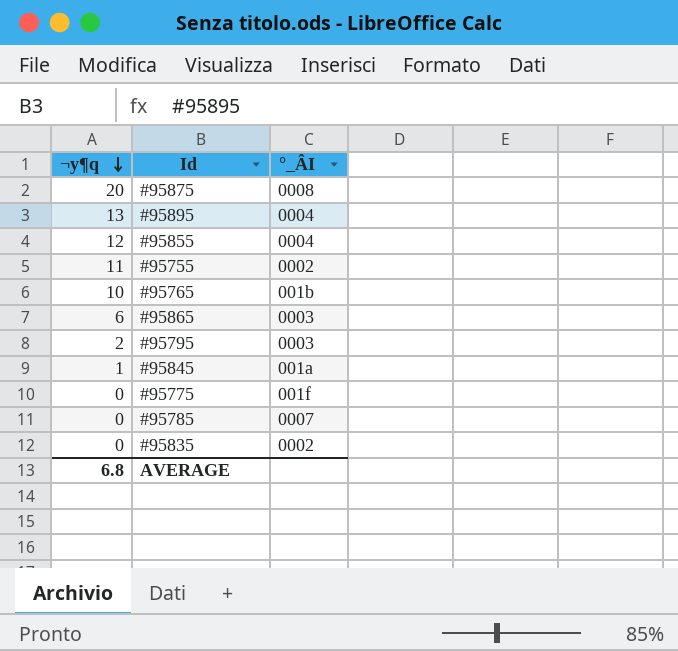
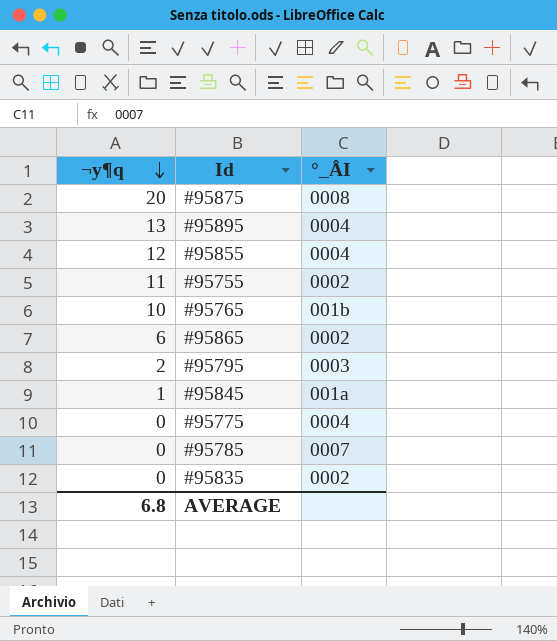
#95865 | °_ÂI: 0003 -> 0002
#95775 | °_ÂI: 001f -> 0004

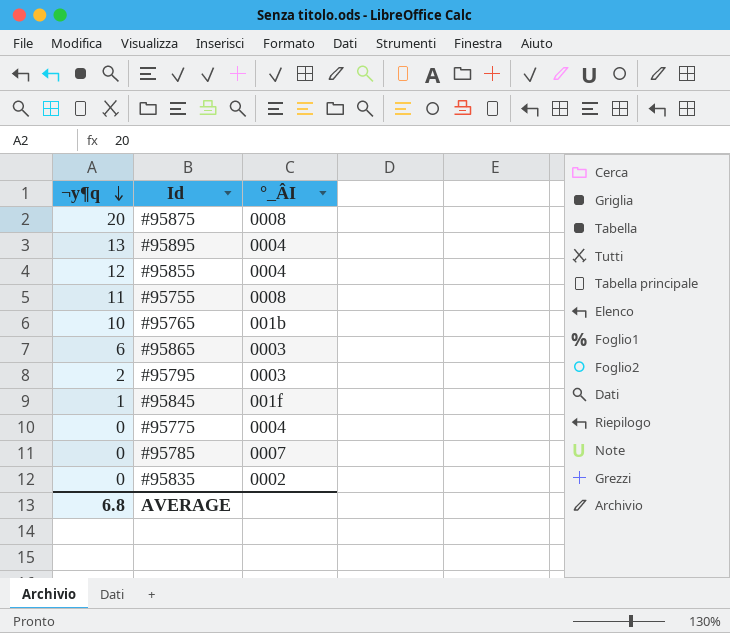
#95755 | °_ÂI: 0002 -> 0008
#95865 | °_ÂI: 0002 -> 0003
#95845 | °_ÂI: 001a -> 001f

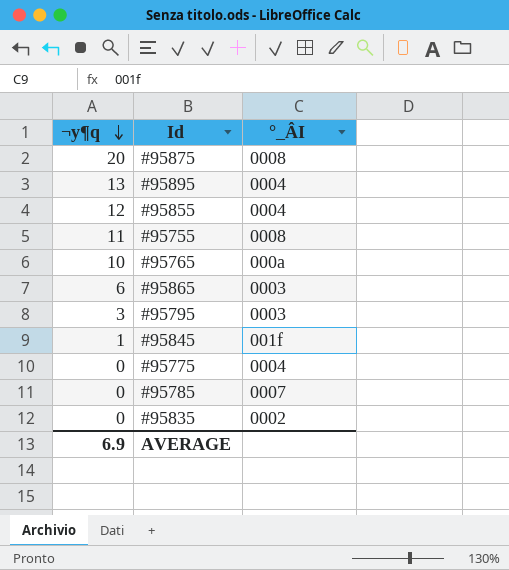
#95765 | °_ÂI: 001b -> 000a
#95795 | ¬y¶q: 2 -> 3
AVERAGE | ¬y¶q: 6.8 -> 6.9

